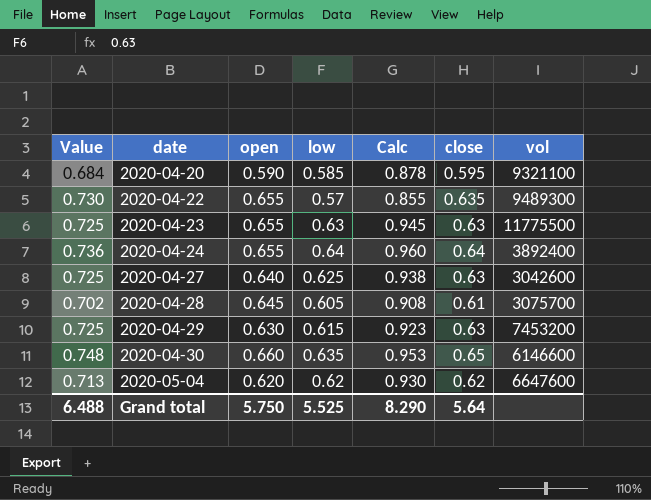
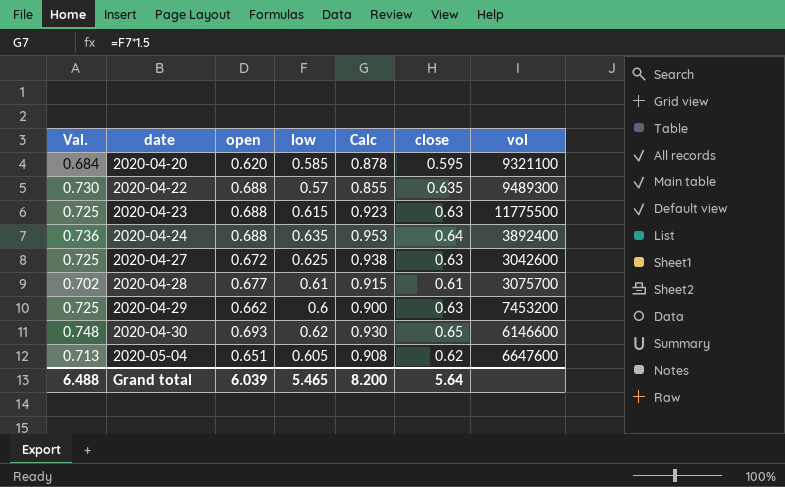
column name: Value -> Val.
2020-04-20 | open: 0.590 -> 0.620
2020-04-22 | open: 0.655 -> 0.688
2020-04-23 | open: 0.655 -> 0.688
2020-04-23 | low: 0.63 -> 0.615
2020-04-23 | Calc: 0.945 -> 0.923
2020-04-24 | open: 0.655 -> 0.688
2020-04-24 | low: 0.64 -> 0.635
2020-04-24 | Calc: 0.960 -> 0.953
2020-04-27 | open: 0.640 -> 0.672
2020-04-28 | open: 0.645 -> 0.677
2020-04-28 | low: 0.605 -> 0.61
2020-04-28 | Calc: 0.908 -> 0.915
2020-04-29 | open: 0.630 -> 0.662
2020-04-29 | low: 0.615 -> 0.6
2020-04-29 | Calc: 0.923 -> 0.900
2020-04-30 | open: 0.660 -> 0.693
2020-04-30 | low: 0.635 -> 0.62
2020-04-30 | Calc: 0.953 -> 0.930
2020-05-04 | open: 0.620 -> 0.651
2020-05-04 | low: 0.62 -> 0.605
2020-05-04 | Calc: 0.930 -> 0.908
Grand total | open: 5.750 -> 6.039
Grand total | low: 5.525 -> 5.465
Grand total | Calc: 8.290 -> 8.200

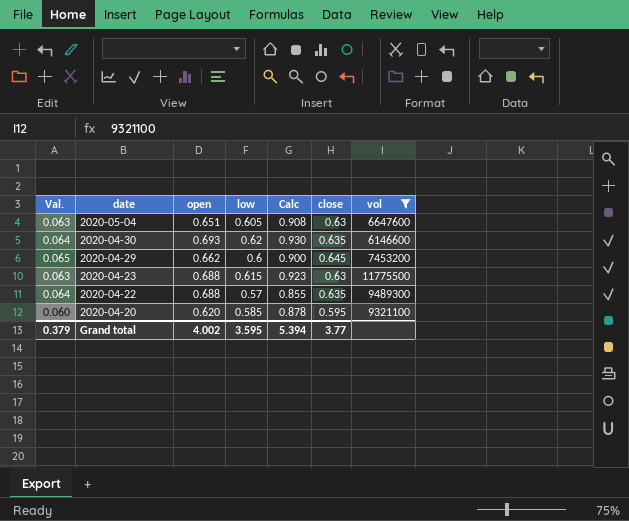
filter: none -> vol >= 6146600
row order: date ascending -> date descending
column Val. | formula: [close] * 1.15 -> [close] * 0.1
2020-05-04 | close: 0.62 -> 0.63
2020-04-30 | close: 0.65 -> 0.635
2020-04-29 | close: 0.63 -> 0.645
Grand total | Val.: 6.488 -> 0.379
Grand total | open: 6.039 -> 4.002
Grand total | low: 5.465 -> 3.595
Grand total | Calc: 8.200 -> 5.394
Grand total | close: 5.64 -> 3.77

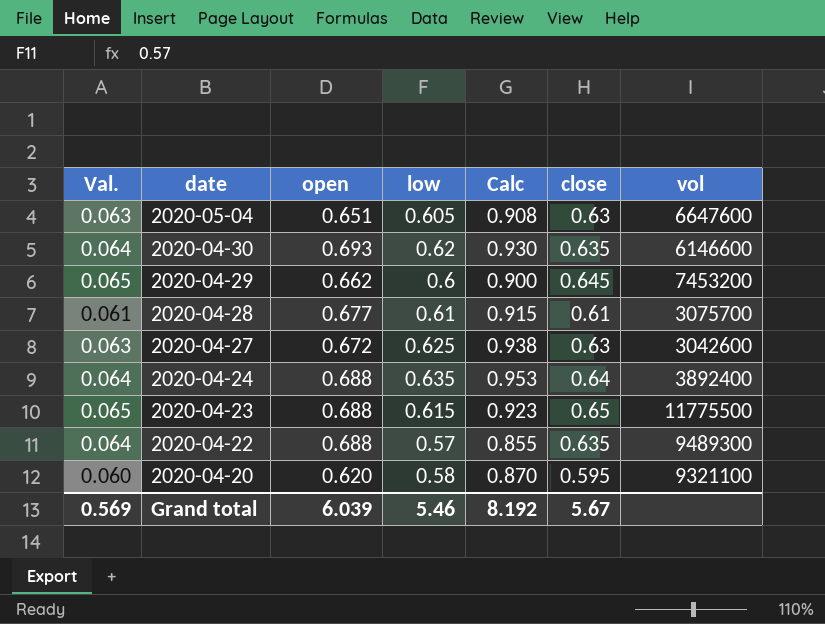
filter: vol >= 6146600 -> none
2020-04-23 | Val.: 0.063 -> 0.065
2020-04-23 | close: 0.63 -> 0.65
2020-04-20 | low: 0.585 -> 0.58
2020-04-20 | Calc: 0.878 -> 0.870
Grand total | Val.: 0.379 -> 0.569
Grand total | open: 4.002 -> 6.039
Grand total | low: 3.595 -> 5.46
Grand total | Calc: 5.394 -> 8.192
Grand total | close: 3.77 -> 5.67

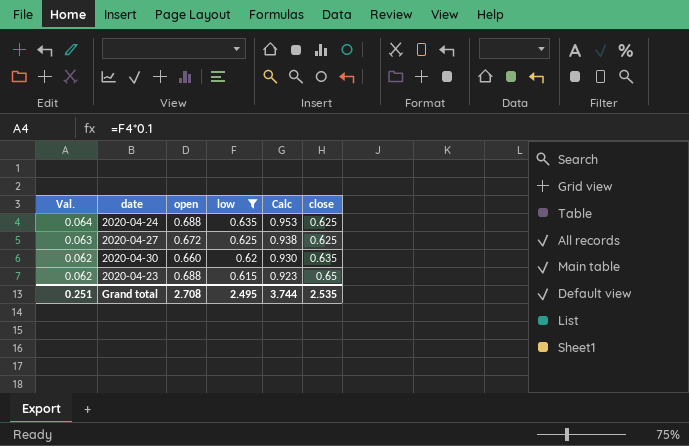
filter: none -> low >= 0.615
row order: date descending -> Val. descending
column vol | position: 7 -> none
column Val. | formula: [close] * 0.1 -> [low] * 0.1
2020-04-24 | close: 0.64 -> 0.625
2020-04-27 | close: 0.63 -> 0.625
2020-04-30 | open: 0.693 -> 0.660
Grand total | Val.: 0.569 -> 0.251
Grand total | open: 6.039 -> 2.708
Grand total | low: 5.46 -> 2.495
Grand total | Calc: 8.192 -> 3.744
Grand total | close: 5.67 -> 2.535

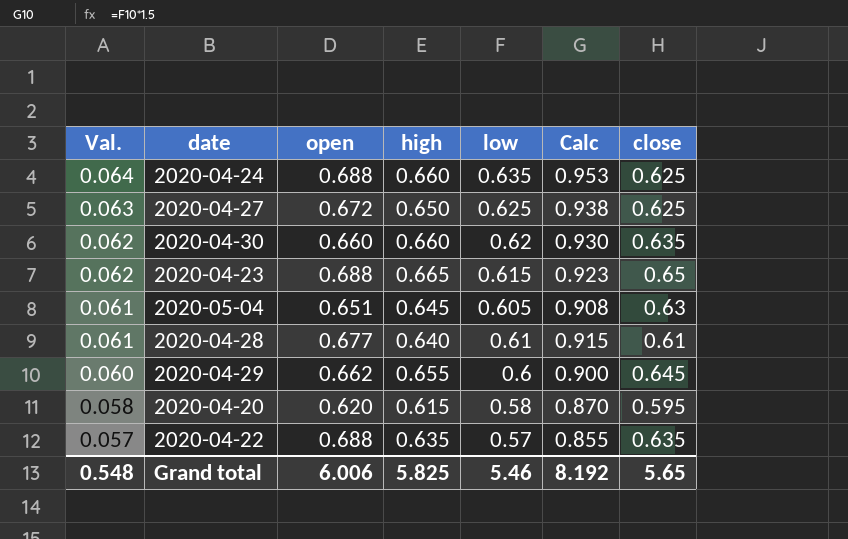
filter: low >= 0.615 -> none
column high | position: none -> 4
Grand total | Val.: 0.251 -> 0.548
Grand total | open: 2.708 -> 6.006
Grand total | low: 2.495 -> 5.46
Grand total | Calc: 3.744 -> 8.192
Grand total | close: 2.535 -> 5.65

